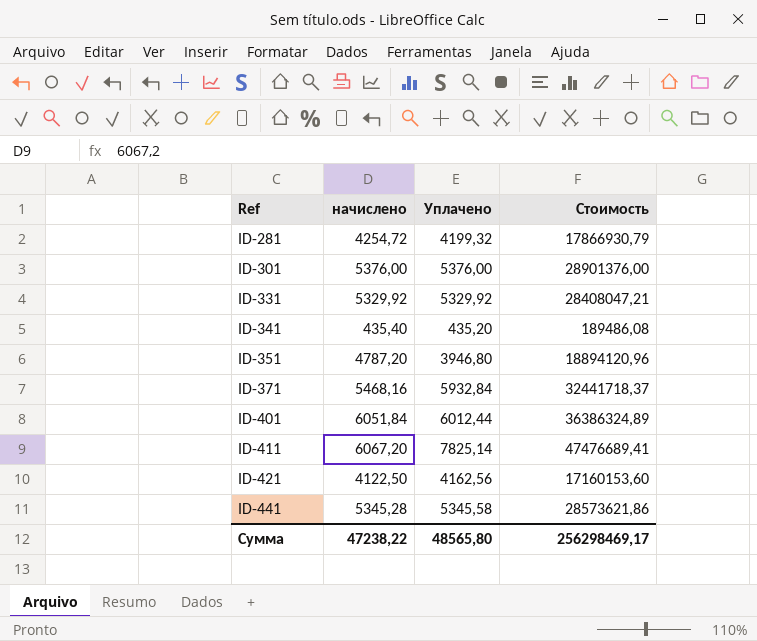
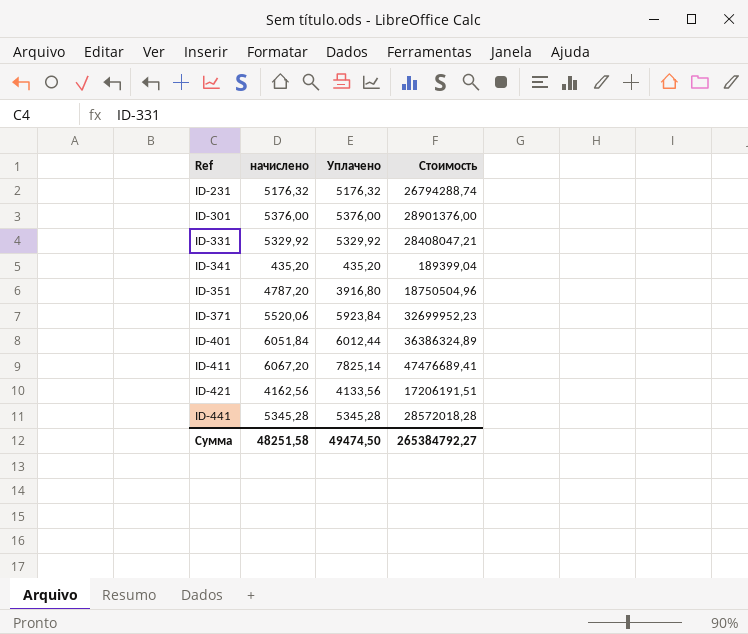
row ID-281: 4254,72 | 4199,32 | 17866930,79 -> none
row ID-231: none -> 5176,32 | 5176,32 | 26794288,74
ID-341 | начислено: 435,40 -> 435,20
ID-341 | Стоимость: 189486,08 -> 189399,04
ID-351 | Уплачено: 3946,80 -> 3916,80
ID-351 | Стоимость: 18894120,96 -> 18750504,96
ID-371 | начислено: 5468,16 -> 5520,06
ID-371 | Уплачено: 5932,84 -> 5923,84
ID-371 | Стоимость: 32441718,37 -> 32699952,23
ID-421 | начислено: 4122,50 -> 4162,56
ID-421 | Уплачено: 4162,56 -> 4133,56
ID-421 | Стоимость: 17160153,60 -> 17206191,51
ID-441 | Уплачено: 5345,58 -> 5345,28
ID-441 | Стоимость: 28573621,86 -> 28572018,28
Сумма | начислено: 47238,22 -> 48251,58
Сумма | Уплачено: 48565,80 -> 49474,50
Сумма | Стоимость: 256298469,17 -> 265384792,27

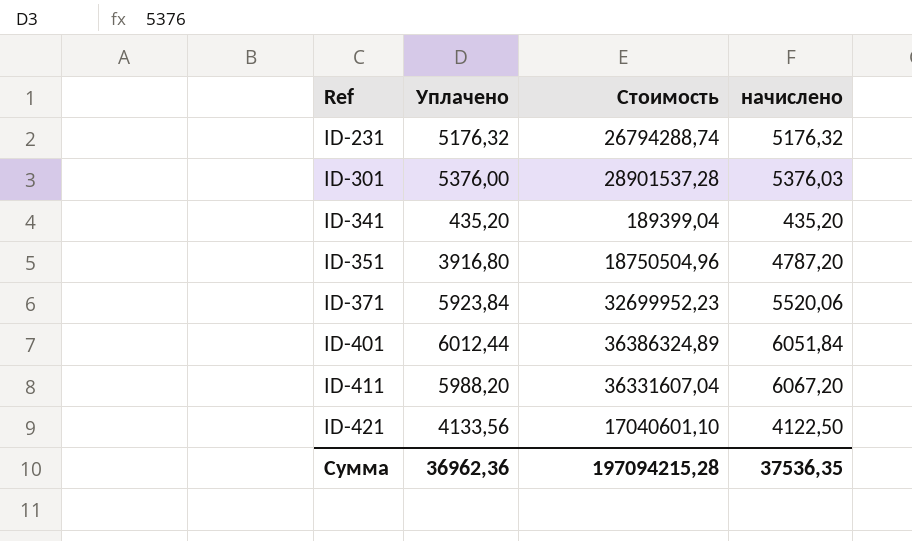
column начислено | position: 2 -> 4
row ID-331: 5329,92 | 5329,92 | 28408047,21 -> none
row ID-441: 5345,28 | 5345,28 | 28572018,28 -> none
ID-301 | Стоимость: 28901376,00 -> 28901537,28
ID-301 | начислено: 5376,00 -> 5376,03
ID-411 | Уплачено: 7825,14 -> 5988,20
ID-411 | Стоимость: 47476689,41 -> 36331607,04
ID-421 | Стоимость: 17206191,51 -> 17040601,10
ID-421 | начислено: 4162,56 -> 4122,50
Сумма | Уплачено: 49474,50 -> 36962,36
Сумма | Стоимость: 265384792,27 -> 197094215,28
Сумма | начислено: 48251,58 -> 37536,35

